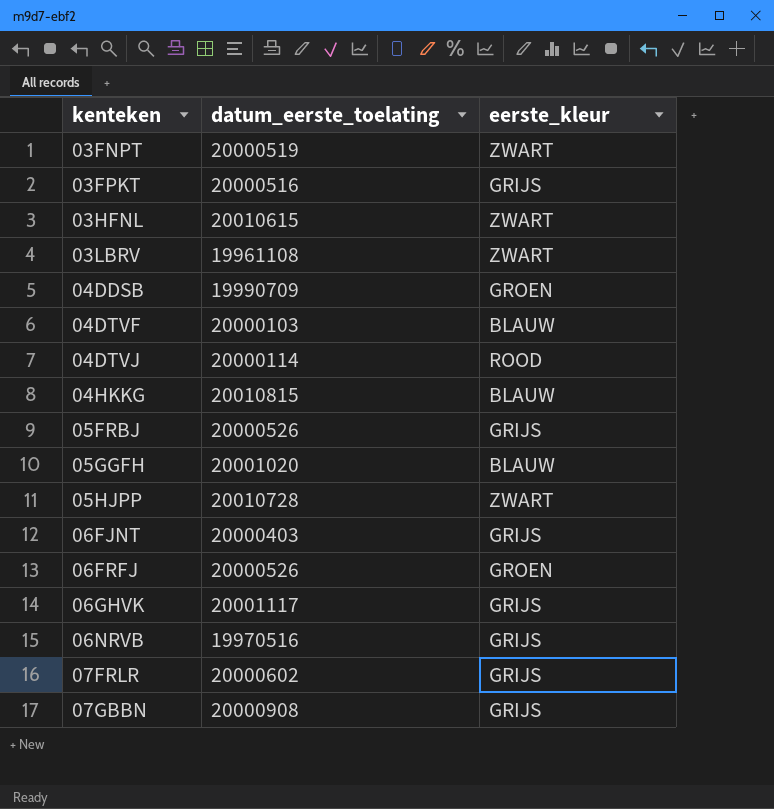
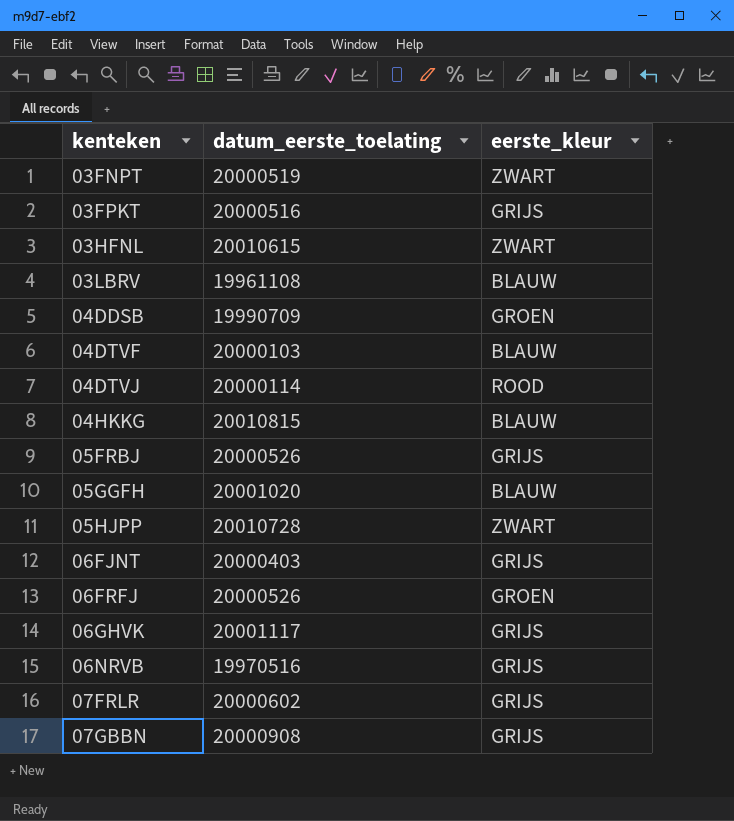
03LBRV | eerste_kleur: ZWART -> BLAUW

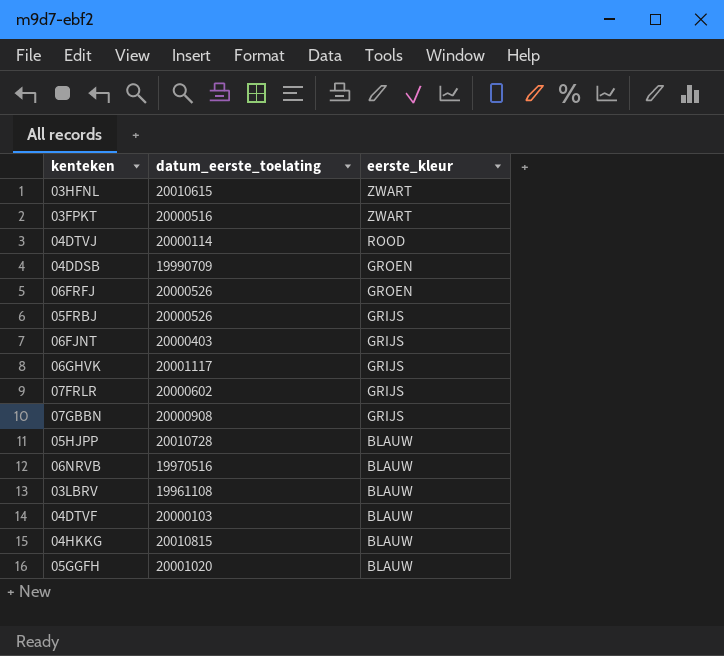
row order: kenteken ascending -> eerste_kleur descending
row 03FNPT: 20000519 | ZWART -> none
03FPKT | eerste_kleur: GRIJS -> ZWART
05HJPP | eerste_kleur: ZWART -> BLAUW
06NRVB | eerste_kleur: GRIJS -> BLAUW

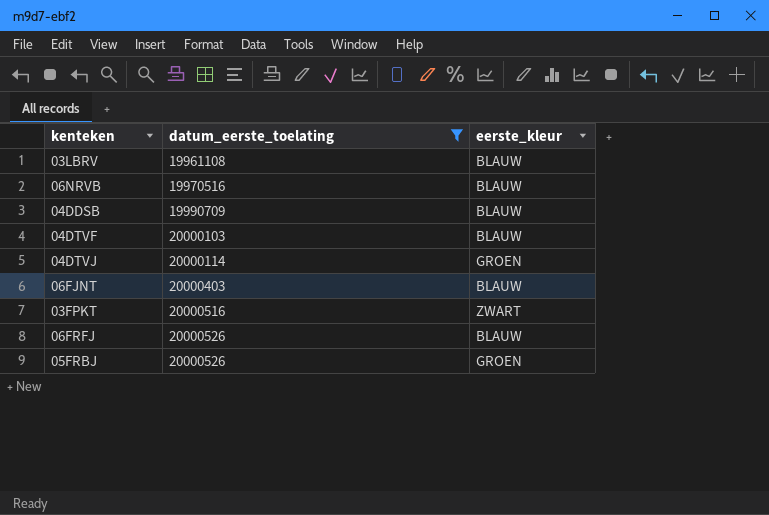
filter: none -> datum_eerste_toelating <= 20000526
row order: eerste_kleur descending -> datum_eerste_toelating ascending
04DDSB | eerste_kleur: GROEN -> BLAUW
04DTVJ | eerste_kleur: ROOD -> GROEN
06FJNT | eerste_kleur: GRIJS -> BLAUW
06FRFJ | eerste_kleur: GROEN -> BLAUW
05FRBJ | eerste_kleur: GRIJS -> GROEN

